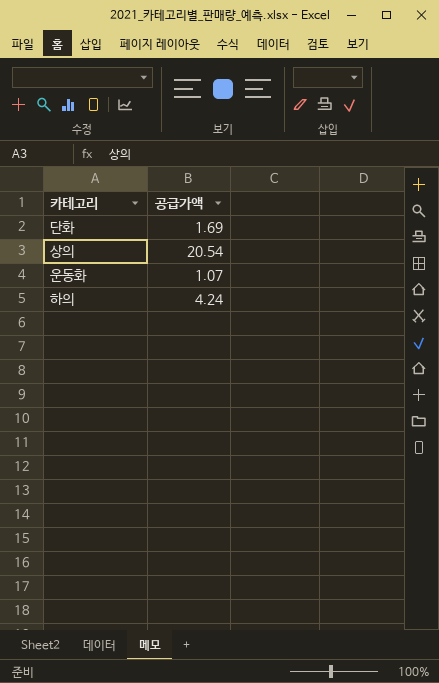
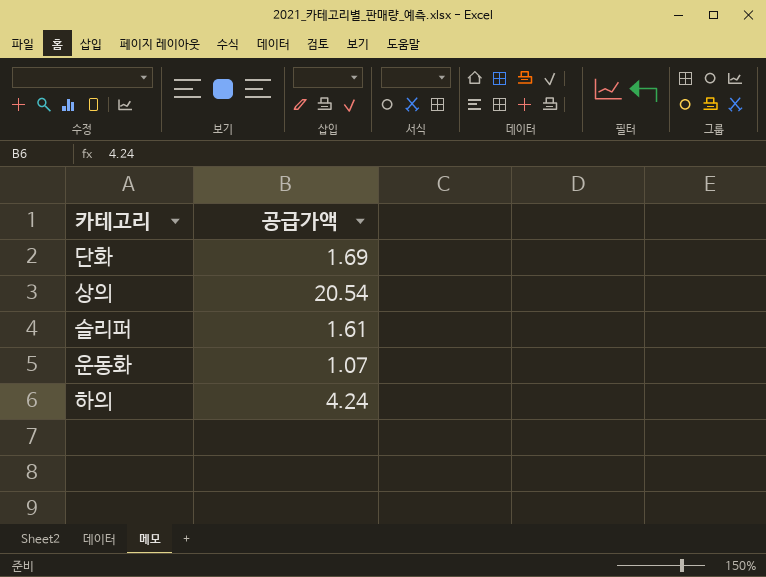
row 슬리퍼: none -> 1.61

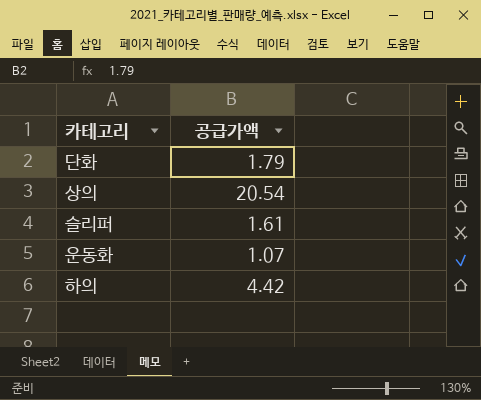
단화 | 공급가액: 1.69 -> 1.79
하의 | 공급가액: 4.24 -> 4.42

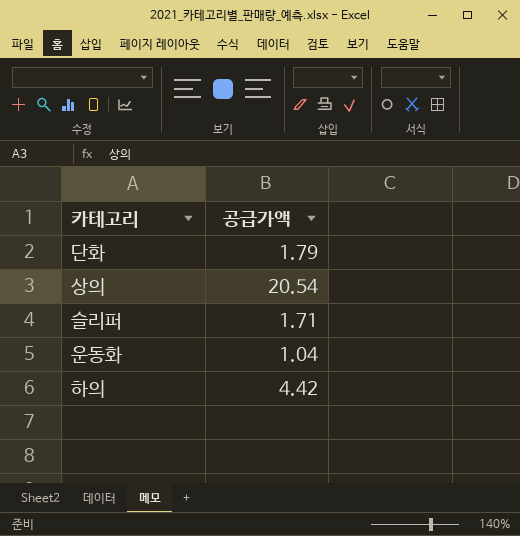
슬리퍼 | 공급가액: 1.61 -> 1.71
운동화 | 공급가액: 1.07 -> 1.04

